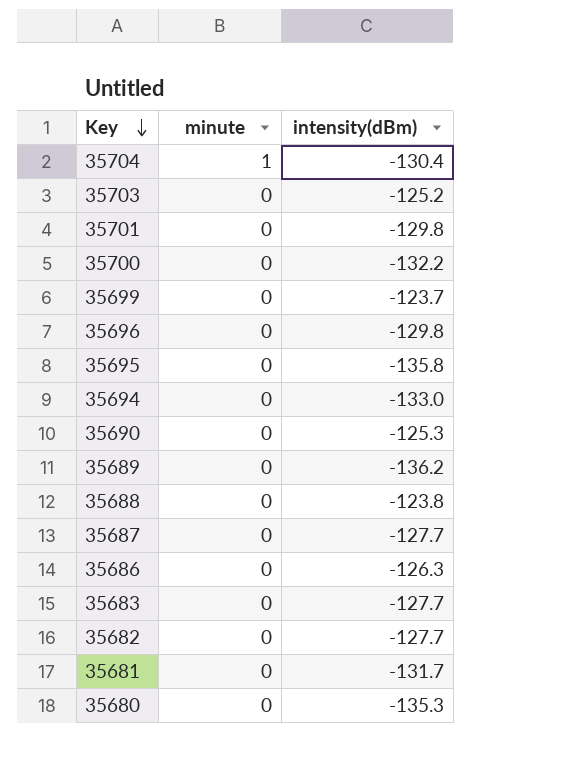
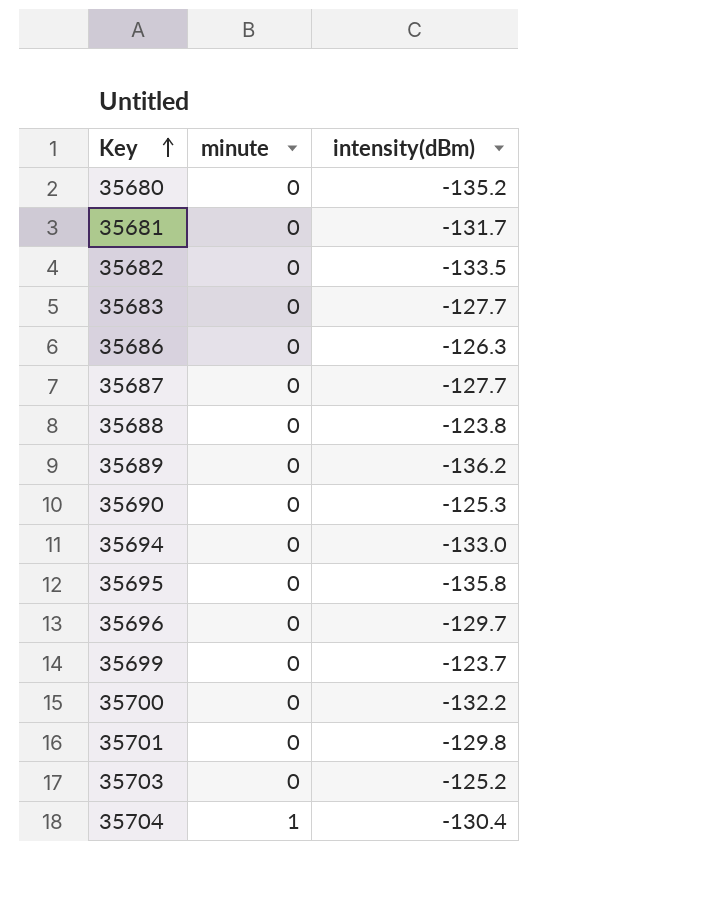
row order: Key descending -> Key ascending
35680 | intensity(dBm): -135.3 -> -135.2
35682 | intensity(dBm): -127.7 -> -133.5
35696 | intensity(dBm): -129.8 -> -129.7

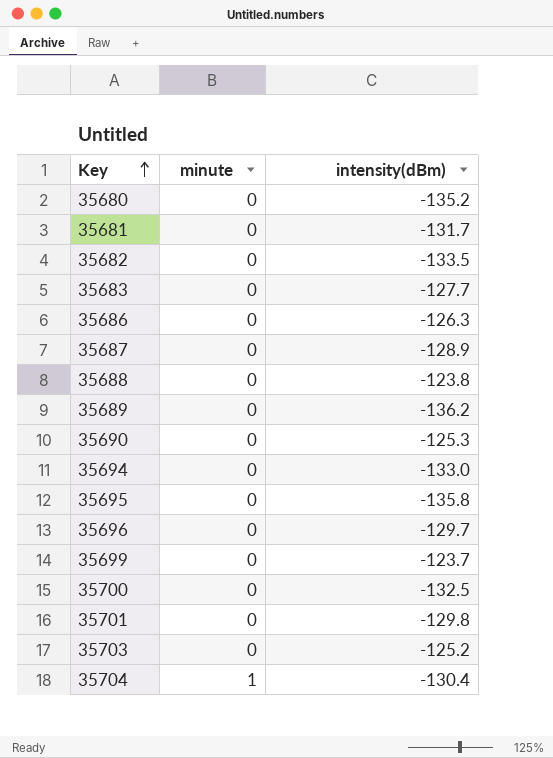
35687 | intensity(dBm): -127.7 -> -128.9
35700 | intensity(dBm): -132.2 -> -132.5

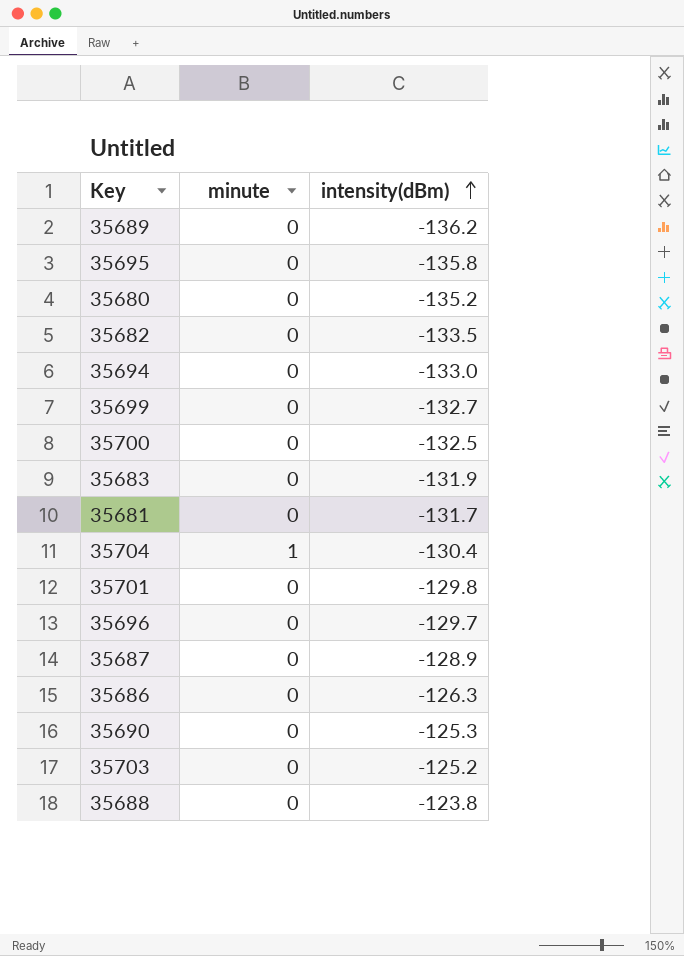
row order: Key ascending -> intensity(dBm) ascending
35699 | intensity(dBm): -123.7 -> -132.7
35683 | intensity(dBm): -127.7 -> -131.9

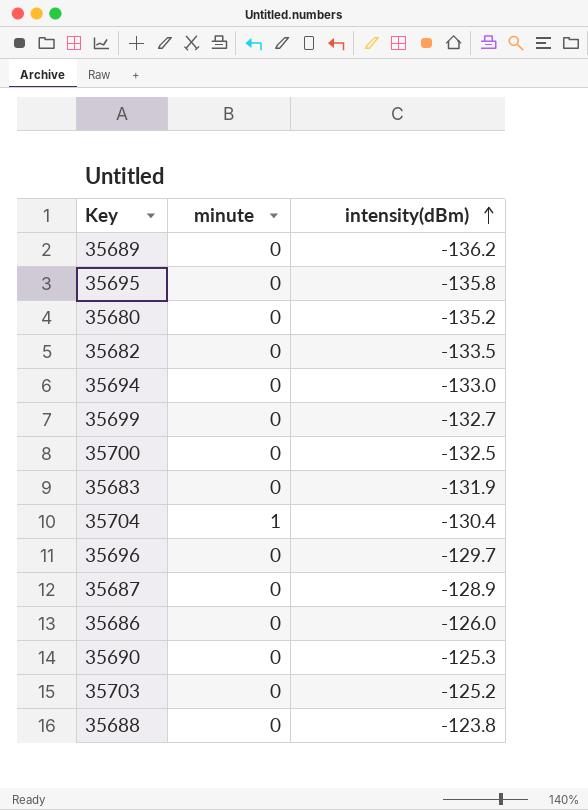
row 35681: 0 | -131.7 -> none
row 35701: 0 | -129.8 -> none
35686 | intensity(dBm): -126.3 -> -126.0

